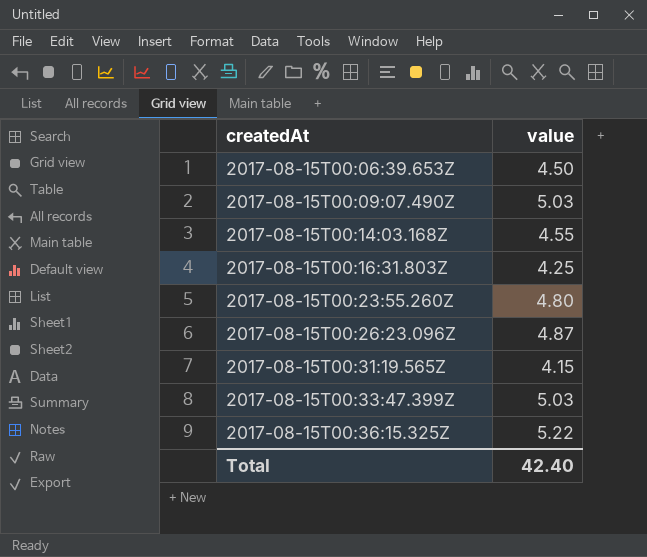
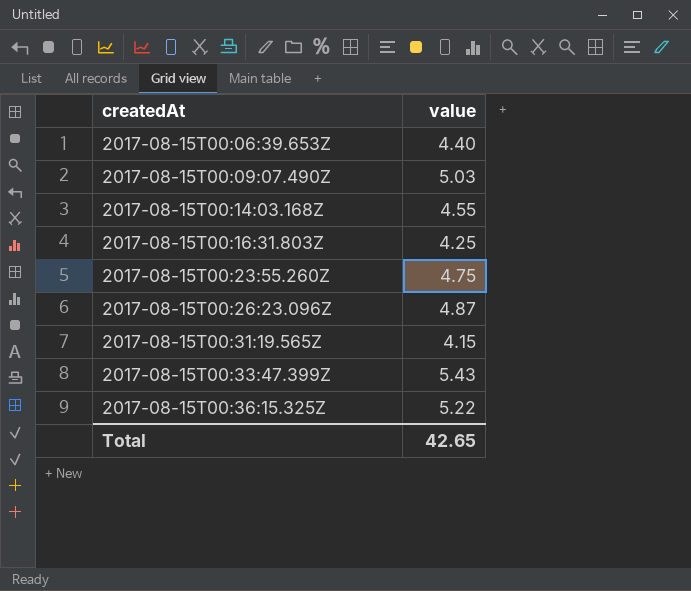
2017-08-15T00:06:39.653Z | value: 4.50 -> 4.40
2017-08-15T00:23:55.260Z | value: 4.80 -> 4.75
2017-08-15T00:33:47.399Z | value: 5.03 -> 5.43
Total | value: 42.40 -> 42.65

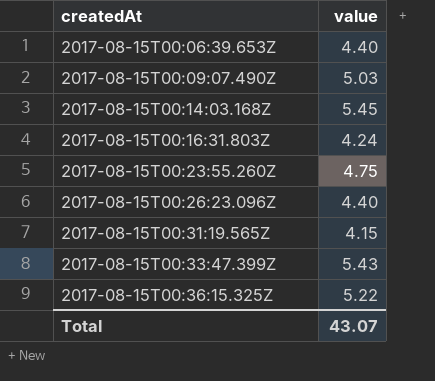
2017-08-15T00:14:03.168Z | value: 4.55 -> 5.45
2017-08-15T00:16:31.803Z | value: 4.25 -> 4.24
2017-08-15T00:26:23.096Z | value: 4.87 -> 4.40
Total | value: 42.65 -> 43.07

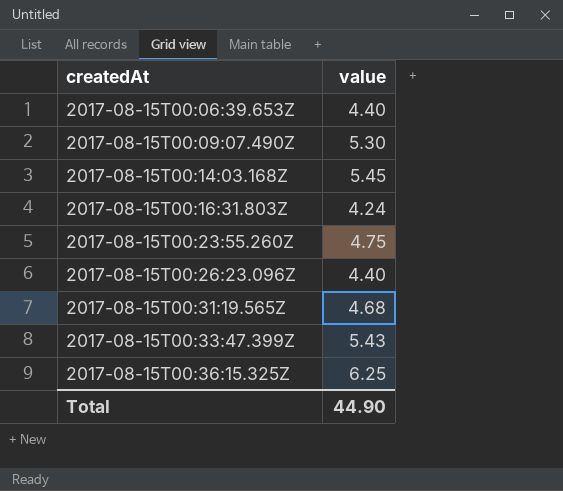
2017-08-15T00:09:07.490Z | value: 5.03 -> 5.30
2017-08-15T00:31:19.565Z | value: 4.15 -> 4.68
2017-08-15T00:36:15.325Z | value: 5.22 -> 6.25
Total | value: 43.07 -> 44.90

